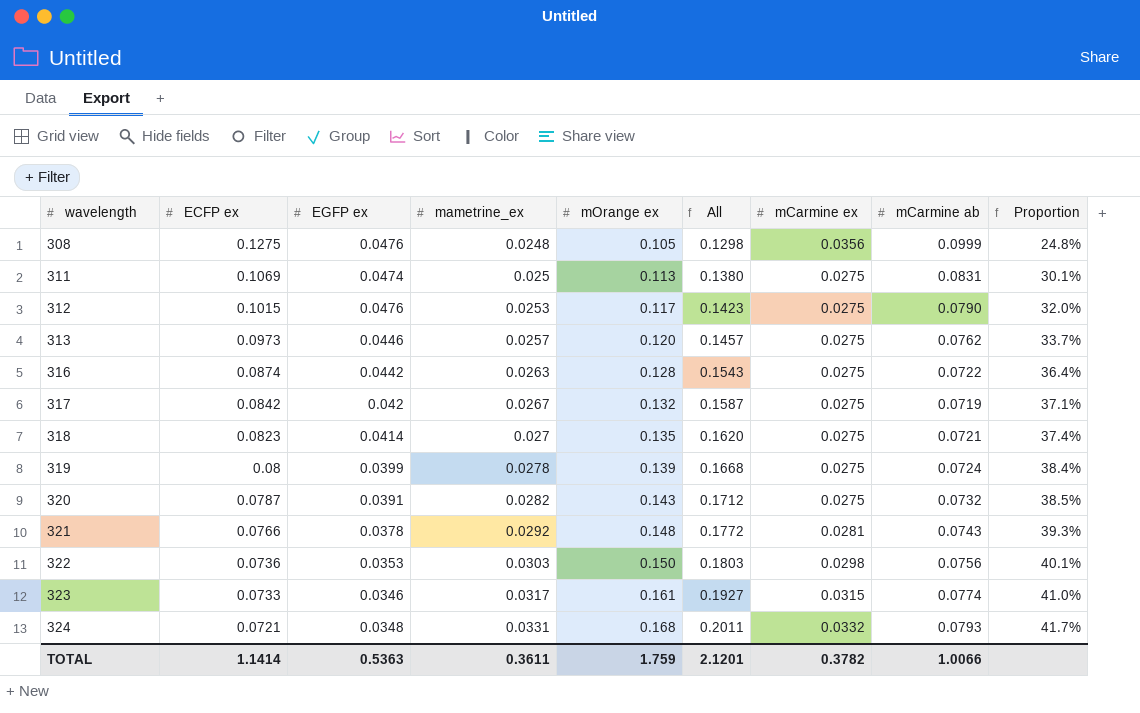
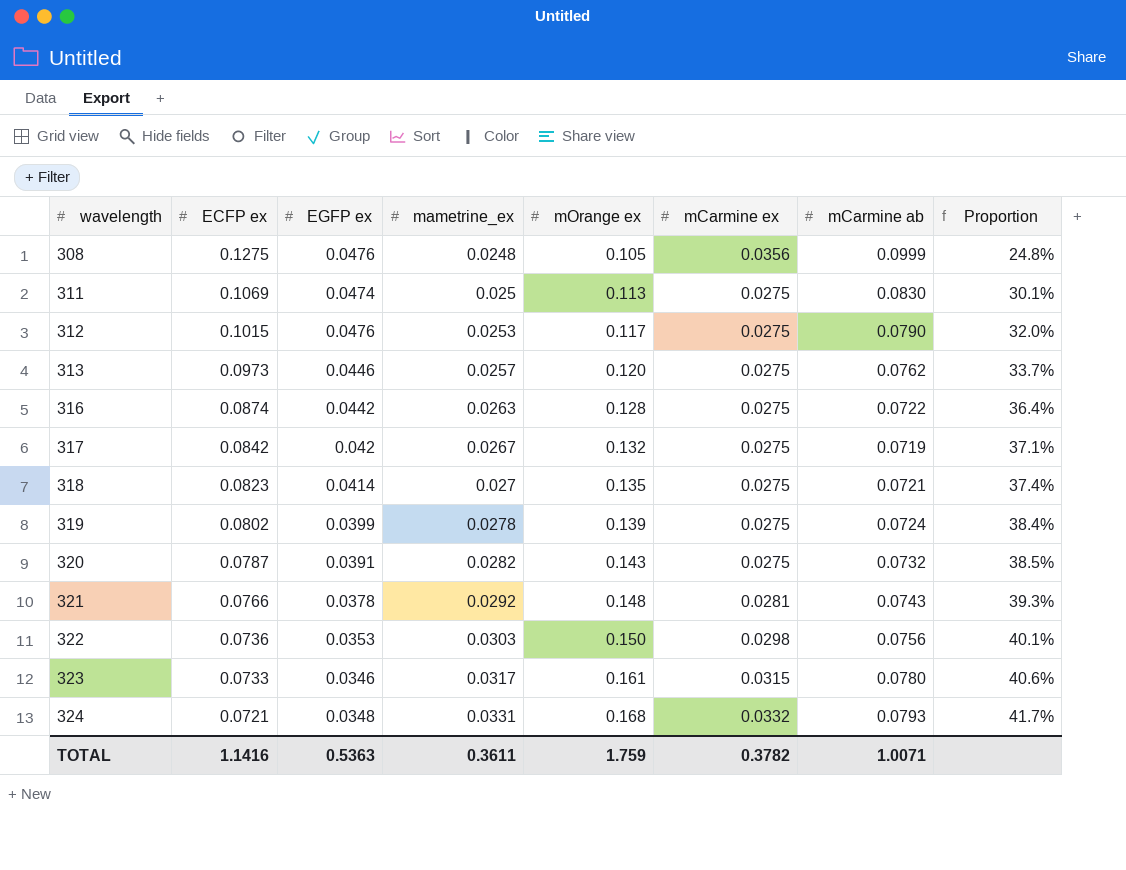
column All | formula: [mametrine_ex] + [mOrange ex] -> none
311 | mCarmine ab: 0.0831 -> 0.0830
319 | ECFP ex: 0.08 -> 0.0802
323 | mCarmine ab: 0.0774 -> 0.0780
323 | Proportion: 41.0% -> 40.6%
TOTAL | ECFP ex: 1.1414 -> 1.1416
TOTAL | mCarmine ab: 1.0066 -> 1.0071

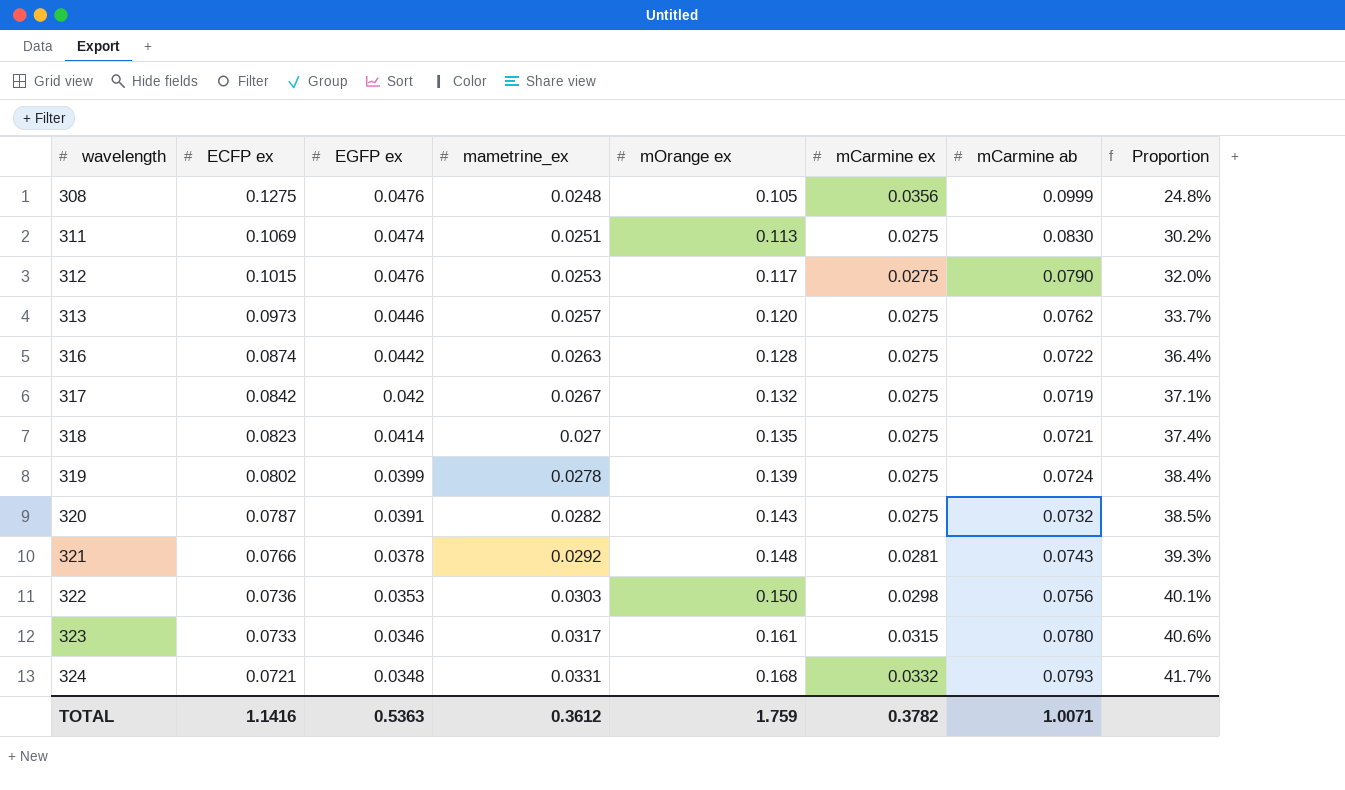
311 | mametrine_ex: 0.025 -> 0.0251
311 | Proportion: 30.1% -> 30.2%
TOTAL | mametrine_ex: 0.3611 -> 0.3612

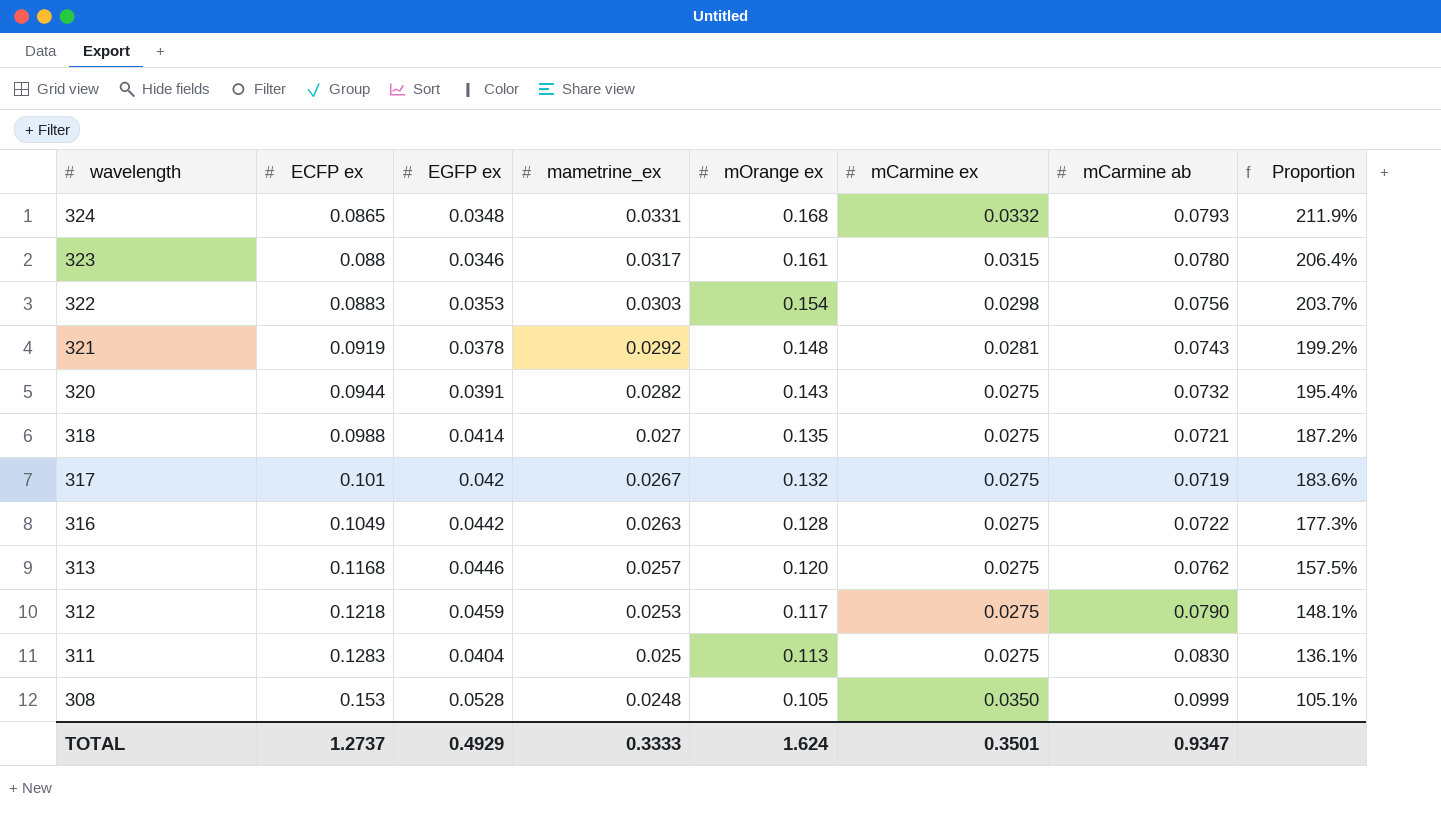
row order: wavelength ascending -> wavelength descending
column Proportion | formula: [mametrine_ex] / [mCarmine ab] -> [mOrange ex] / [mCarmine ab]
row 319: 0.0802 | 0.0399 | 0.0278 | 0.139 | 0.0275 | 0.0724 | 38.4% -> none
324 | ECFP ex: 0.0721 -> 0.0865
323 | ECFP ex: 0.0733 -> 0.088
322 | ECFP ex: 0.0736 -> 0.0883
322 | mOrange ex: 0.150 -> 0.154
321 | ECFP ex: 0.0766 -> 0.0919
320 | ECFP ex: 0.0787 -> 0.0944
318 | ECFP ex: 0.0823 -> 0.0988
317 | ECFP ex: 0.0842 -> 0.101
316 | ECFP ex: 0.0874 -> 0.1049
313 | ECFP ex: 0.0973 -> 0.1168
312 | ECFP ex: 0.1015 -> 0.1218
312 | EGFP ex: 0.0476 -> 0.0459
311 | ECFP ex: 0.1069 -> 0.1283
311 | EGFP ex: 0.0474 -> 0.0404
311 | mametrine_ex: 0.0251 -> 0.025
308 | ECFP ex: 0.1275 -> 0.153
308 | EGFP ex: 0.0476 -> 0.0528
308 | mCarmine ex: 0.0356 -> 0.0350
TOTAL | ECFP ex: 1.1416 -> 1.2737
TOTAL | EGFP ex: 0.5363 -> 0.4929
TOTAL | mametrine_ex: 0.3612 -> 0.3333
TOTAL | mOrange ex: 1.759 -> 1.624
TOTAL | mCarmine ex: 0.3782 -> 0.3501
TOTAL | mCarmine ab: 1.0071 -> 0.9347

